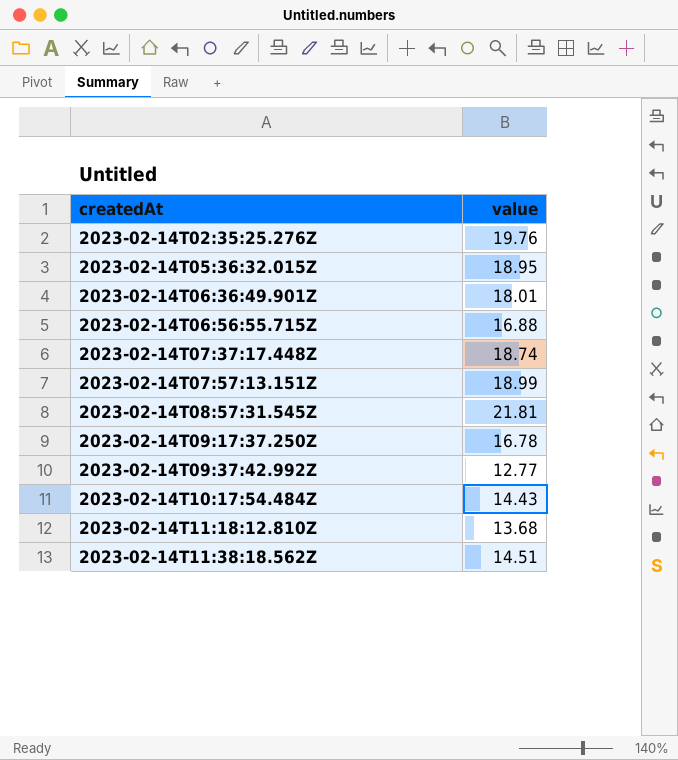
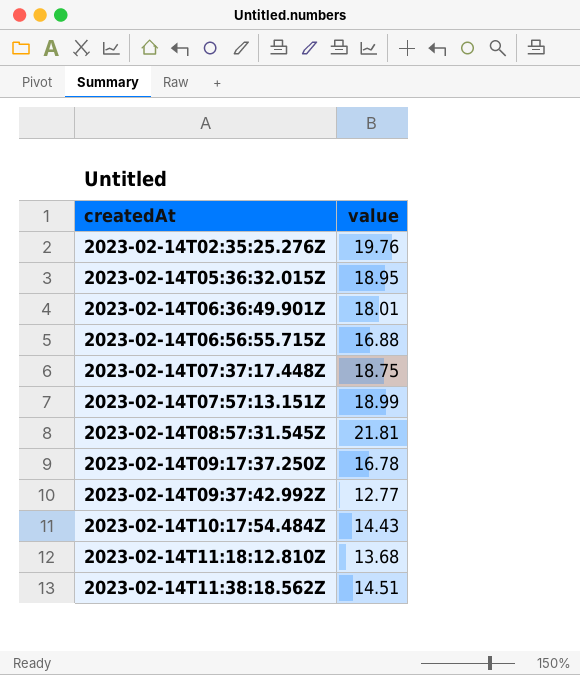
2023-02-14T07:37:17.448Z | value: 18.74 -> 18.75

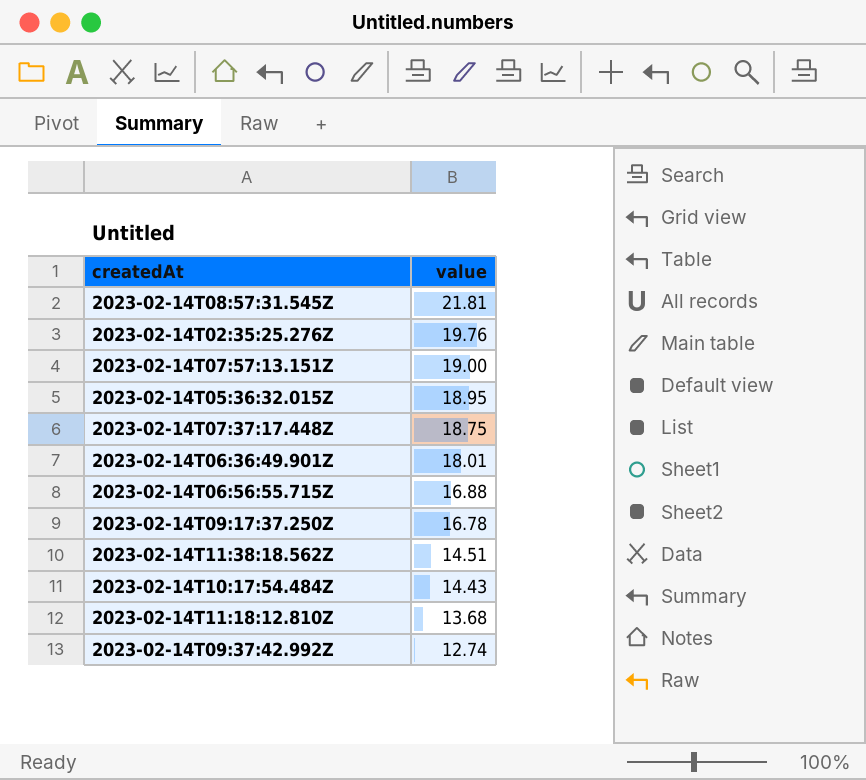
row order: createdAt ascending -> value descending
2023-02-14T07:57:13.151Z | value: 18.99 -> 19.00
2023-02-14T09:37:42.992Z | value: 12.77 -> 12.74

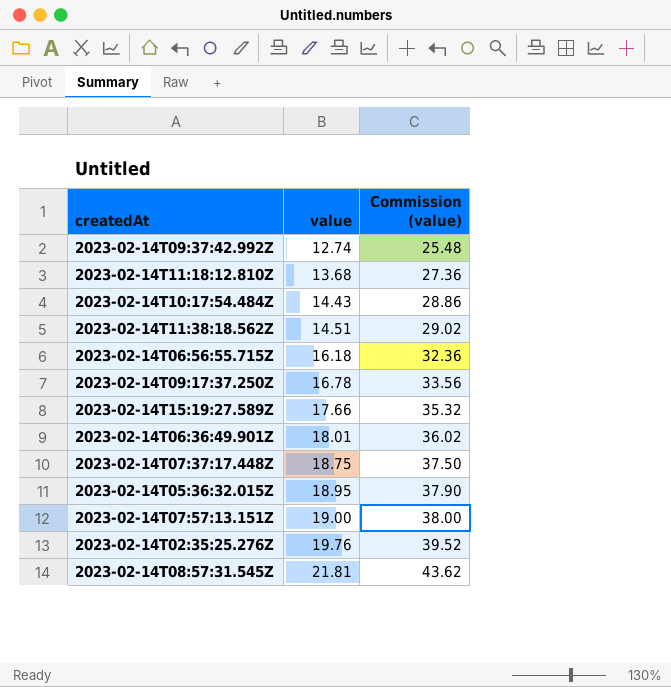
row order: value descending -> value ascending
column Commission (value) | formula: none -> [value] * 2
2023-02-14T06:56:55.715Z | value: 16.88 -> 16.18
row 2023-02-14T15:19:27.589Z: none -> 17.66 | 35.32

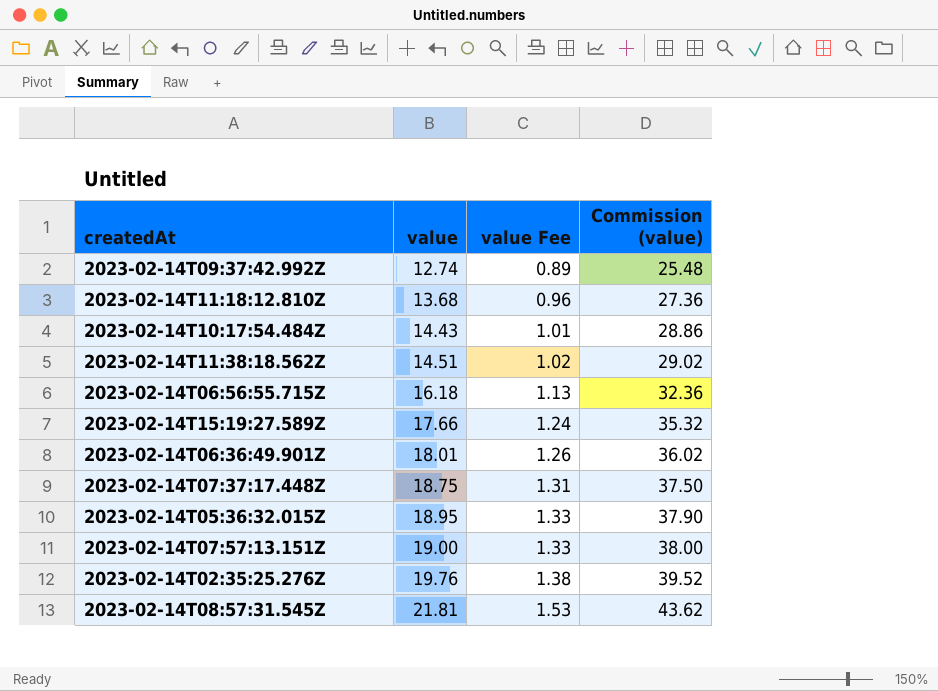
column value Fee | formula: none -> [value] * 0.07
row 2023-02-14T09:17:37.250Z: 16.78 | 33.56 -> none

